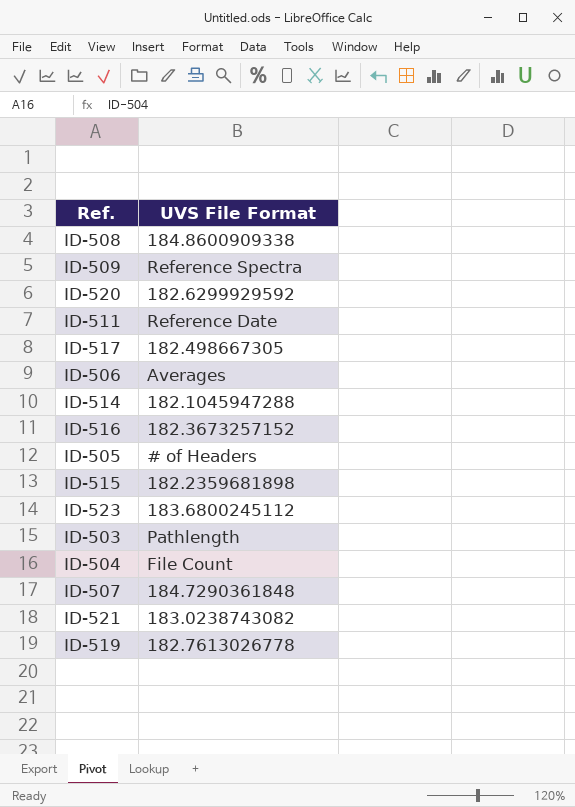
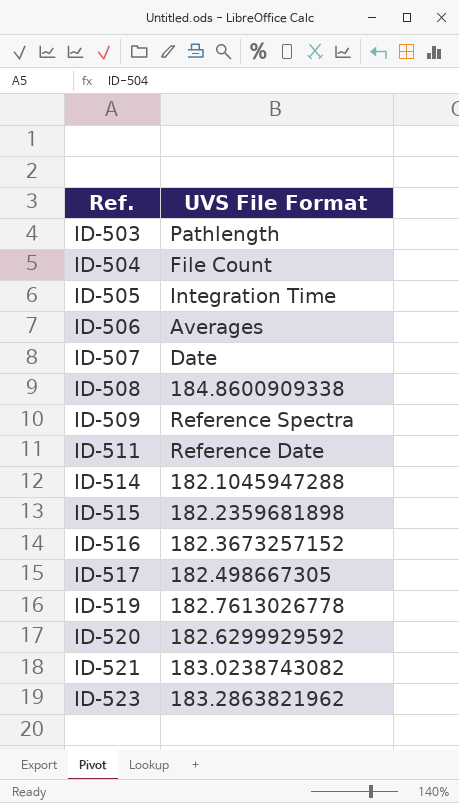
row order: none -> Ref. ascending
ID-505 | UVS File Format: # of Headers -> Integration Time
ID-507 | UVS File Format: 184.7290361848 -> Date
ID-523 | UVS File Format: 183.6800245112 -> 183.2863821962

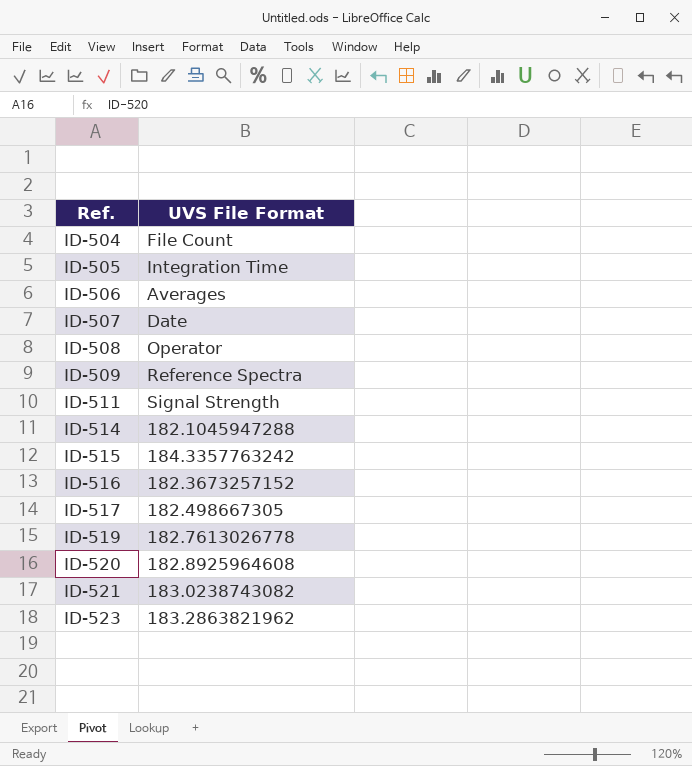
row ID-503: Pathlength -> none
ID-508 | UVS File Format: 184.8600909338 -> Operator
ID-511 | UVS File Format: Reference Date -> Signal Strength
ID-515 | UVS File Format: 182.2359681898 -> 184.3357763242
ID-520 | UVS File Format: 182.6299929592 -> 182.8925964608

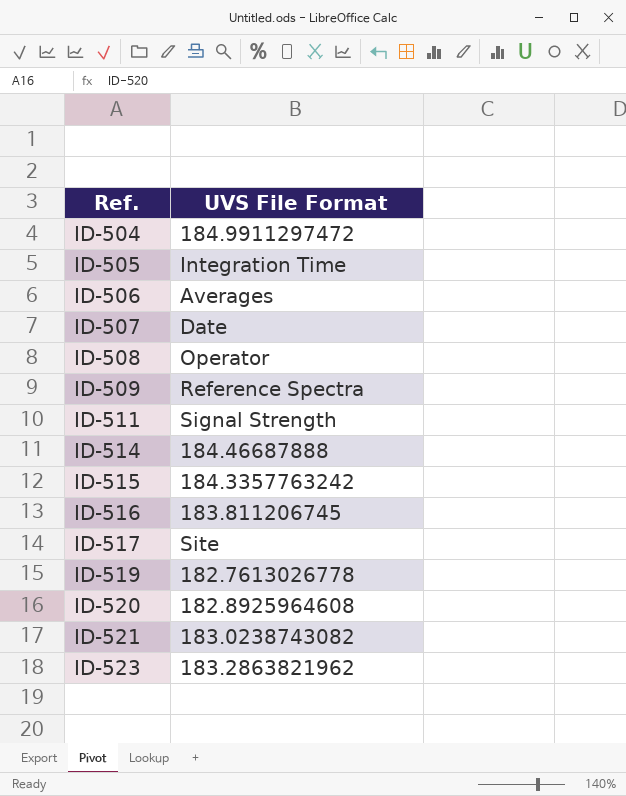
ID-504 | UVS File Format: File Count -> 184.9911297472
ID-514 | UVS File Format: 182.1045947288 -> 184.46687888
ID-516 | UVS File Format: 182.3673257152 -> 183.811206745
ID-517 | UVS File Format: 182.498667305 -> Site

